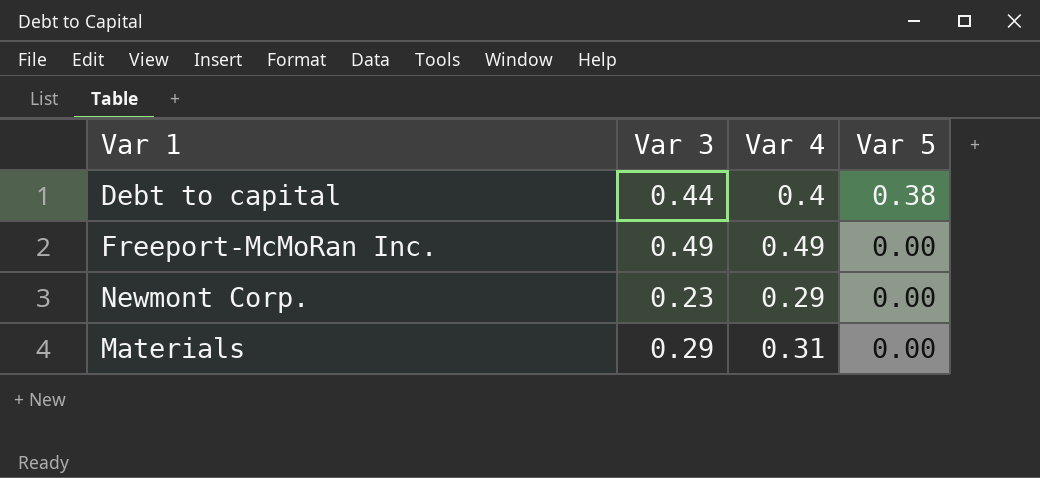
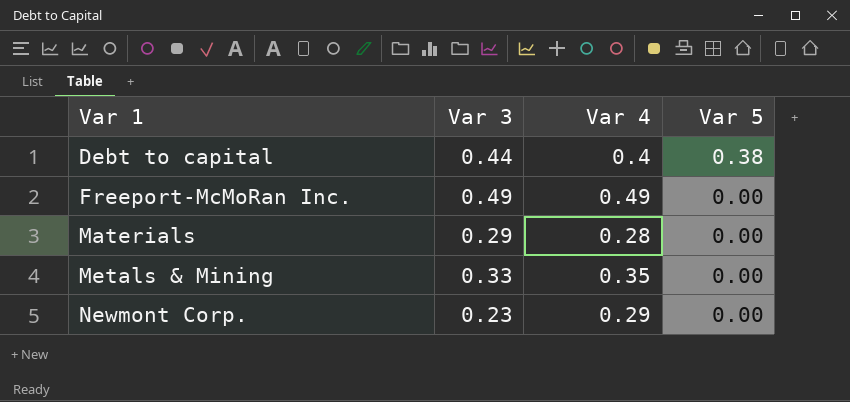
row order: Var 5 descending -> Var 1 ascending
Materials | Var 4: 0.31 -> 0.28
row Metals & Mining: none -> 0.33 | 0.35 | 0.00

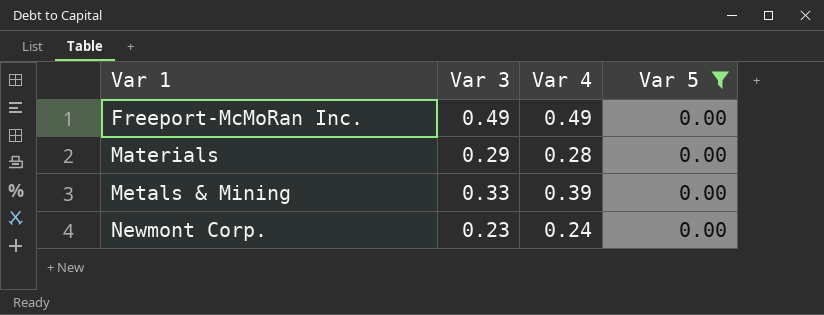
filter: none -> Var 5 = 0.00
Metals & Mining | Var 4: 0.35 -> 0.39
Newmont Corp. | Var 4: 0.29 -> 0.24

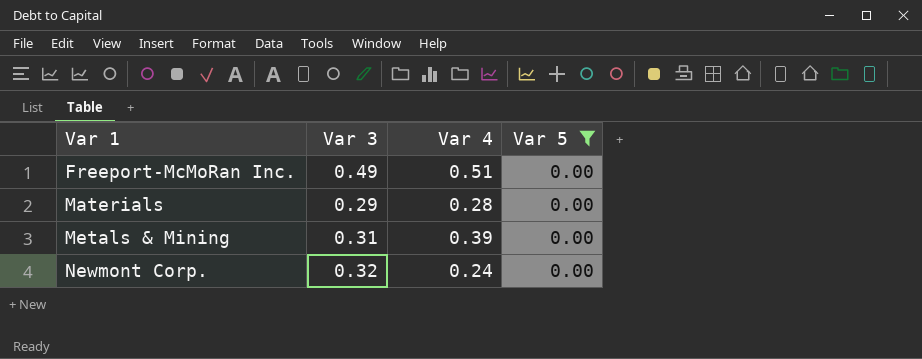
Freeport-McMoRan Inc. | Var 4: 0.49 -> 0.51
Metals & Mining | Var 3: 0.33 -> 0.31
Newmont Corp. | Var 3: 0.23 -> 0.32

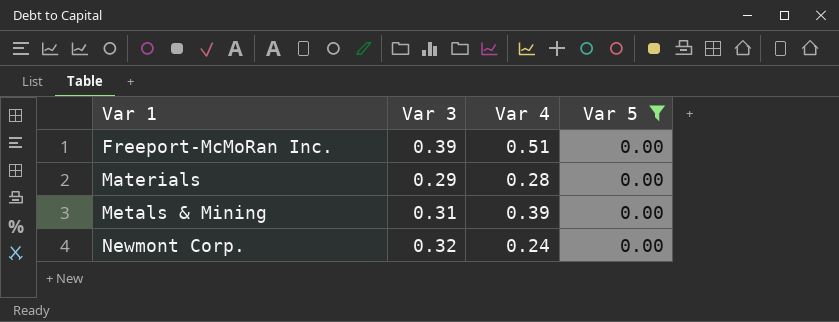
Freeport-McMoRan Inc. | Var 3: 0.49 -> 0.39

